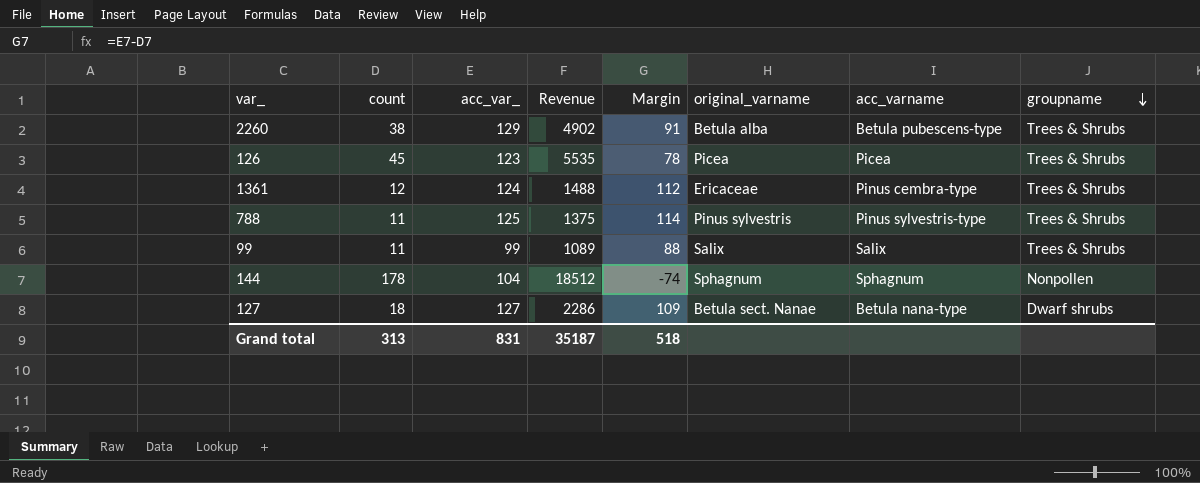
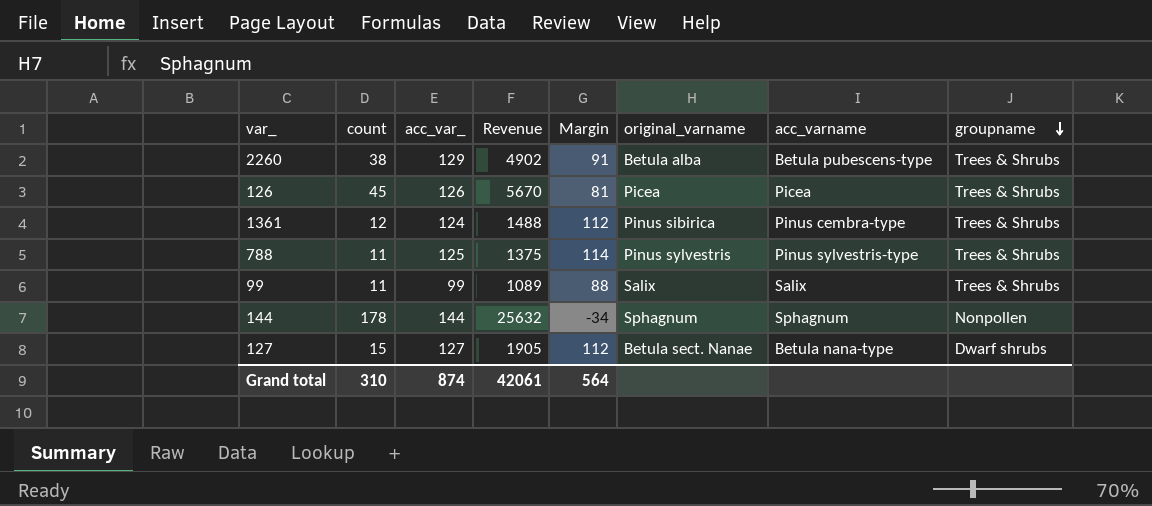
126 | acc_var_: 123 -> 126
126 | Revenue: 5535 -> 5670
126 | Margin: 78 -> 81
1361 | original_varname: Ericaceae -> Pinus sibirica
144 | acc_var_: 104 -> 144
144 | Revenue: 18512 -> 25632
144 | Margin: -74 -> -34
127 | count: 18 -> 15
127 | Revenue: 2286 -> 1905
127 | Margin: 109 -> 112
Grand total | count: 313 -> 310
Grand total | acc_var_: 831 -> 874
Grand total | Revenue: 35187 -> 42061
Grand total | Margin: 518 -> 564

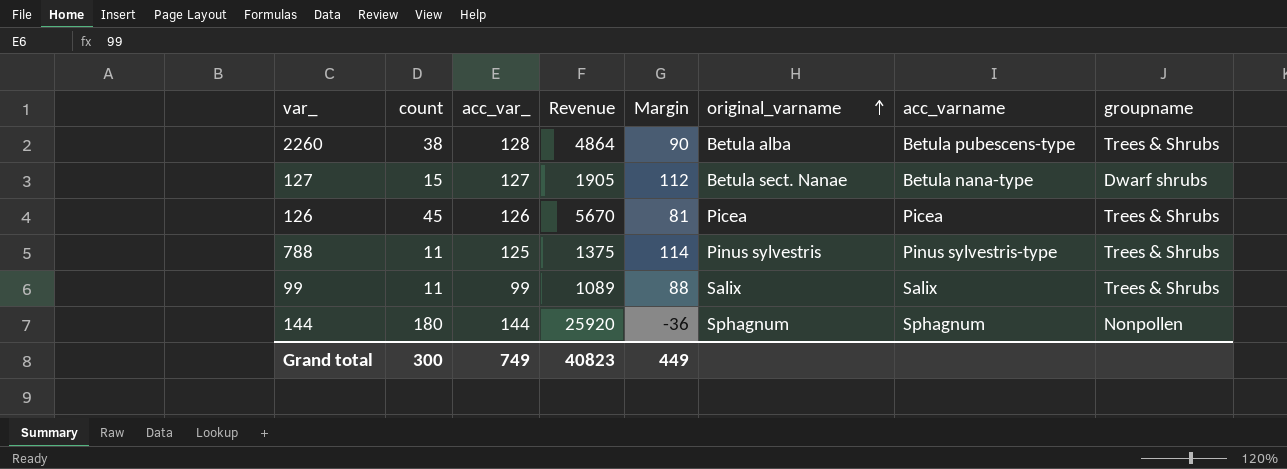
row order: groupname descending -> original_varname ascending
row 1361: 12 | 124 | 1488 | 112 | Pinus sibirica | Pinus cembra-type | Trees & Shrubs -> none
2260 | acc_var_: 129 -> 128
2260 | Revenue: 4902 -> 4864
2260 | Margin: 91 -> 90
144 | count: 178 -> 180
144 | Revenue: 25632 -> 25920
144 | Margin: -34 -> -36
Grand total | count: 310 -> 300
Grand total | acc_var_: 874 -> 749
Grand total | Revenue: 42061 -> 40823
Grand total | Margin: 564 -> 449

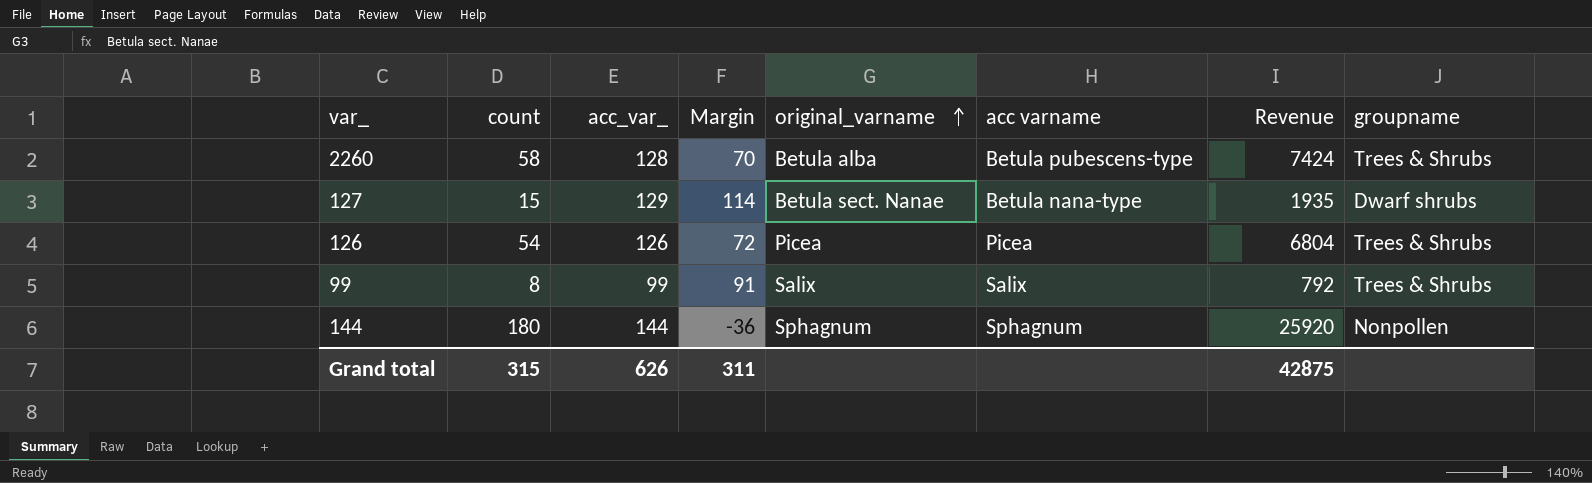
column name: acc_varname -> acc varname
column Revenue | position: 4 -> 7
row 788: 11 | 125 | 1375 | 114 | Pinus sylvestris | Pinus sylvestris-type | Trees & Shrubs -> none
2260 | count: 38 -> 58
2260 | Margin: 90 -> 70
2260 | Revenue: 4864 -> 7424
127 | acc_var_: 127 -> 129
127 | Margin: 112 -> 114
127 | Revenue: 1905 -> 1935
126 | count: 45 -> 54
126 | Margin: 81 -> 72
126 | Revenue: 5670 -> 6804
99 | count: 11 -> 8
99 | Margin: 88 -> 91
99 | Revenue: 1089 -> 792
Grand total | count: 300 -> 315
Grand total | acc_var_: 749 -> 626
Grand total | Margin: 449 -> 311
Grand total | Revenue: 40823 -> 42875

